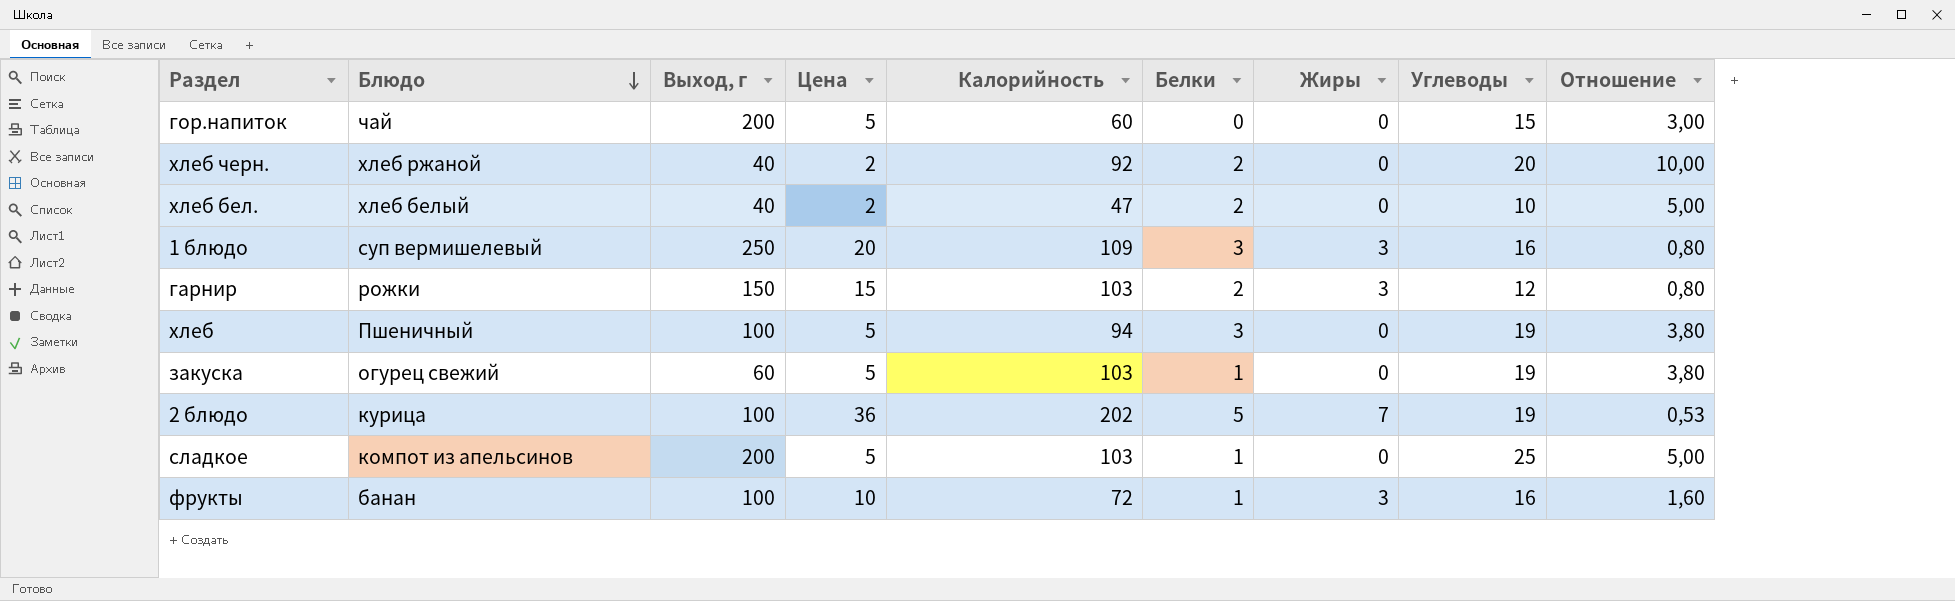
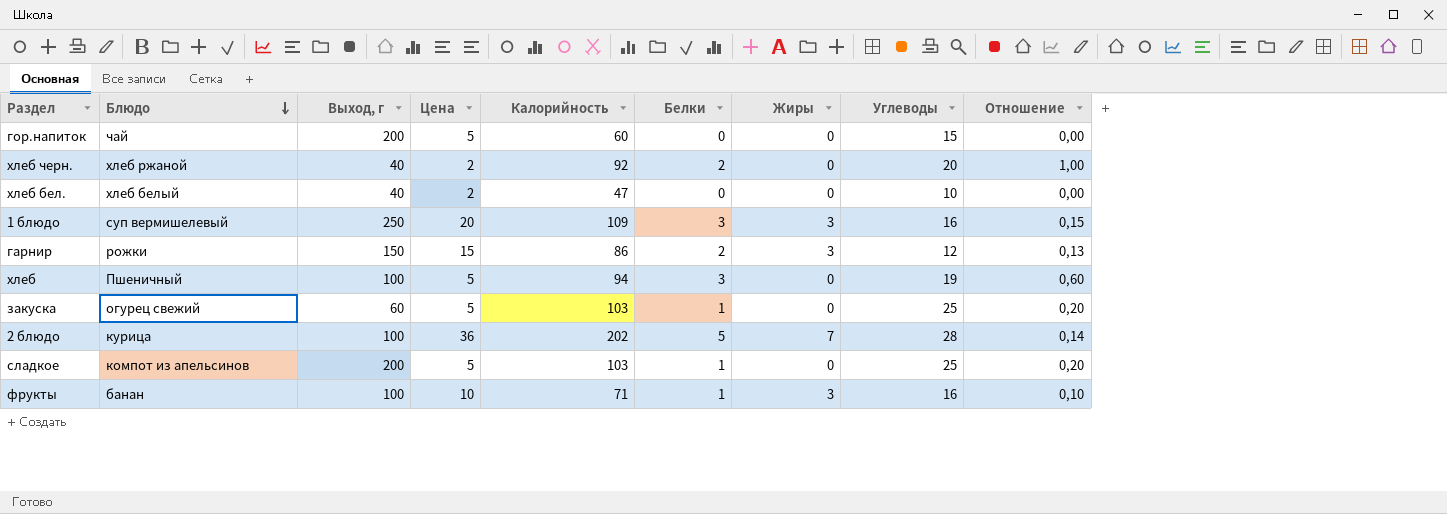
column Отношение | formula: [Углеводы] / [Цена] -> [Белки] / [Цена]
хлеб бел. | Белки: 2 -> 0
гарнир | Калорийность: 103 -> 86
закуска | Углеводы: 19 -> 25
2 блюдо | Углеводы: 19 -> 28
фрукты | Калорийность: 72 -> 71

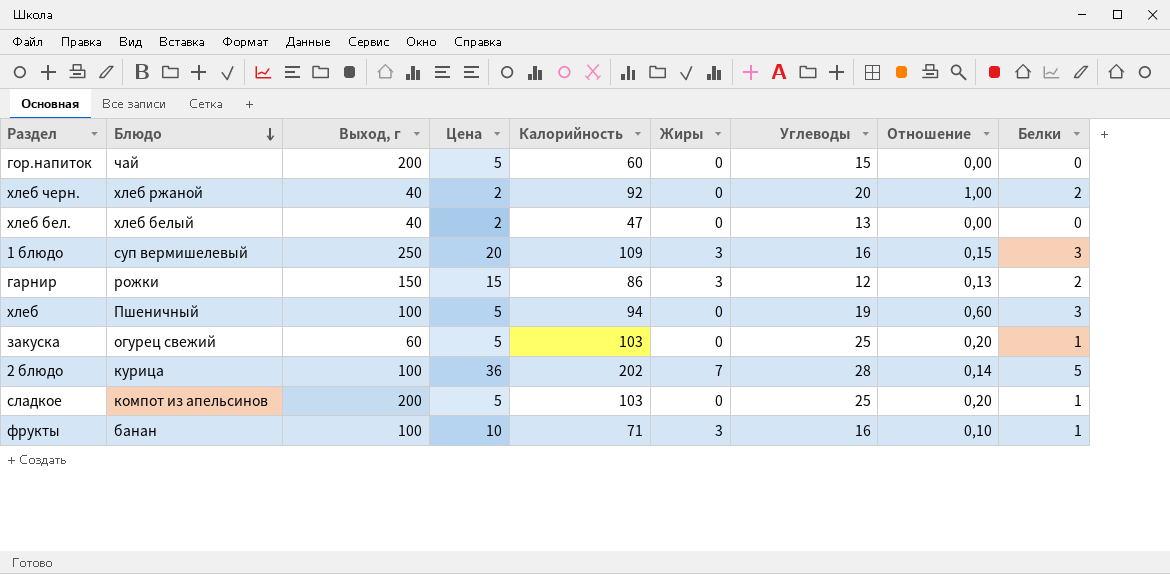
column Белки | position: 6 -> 9
хлеб бел. | Углеводы: 10 -> 13

